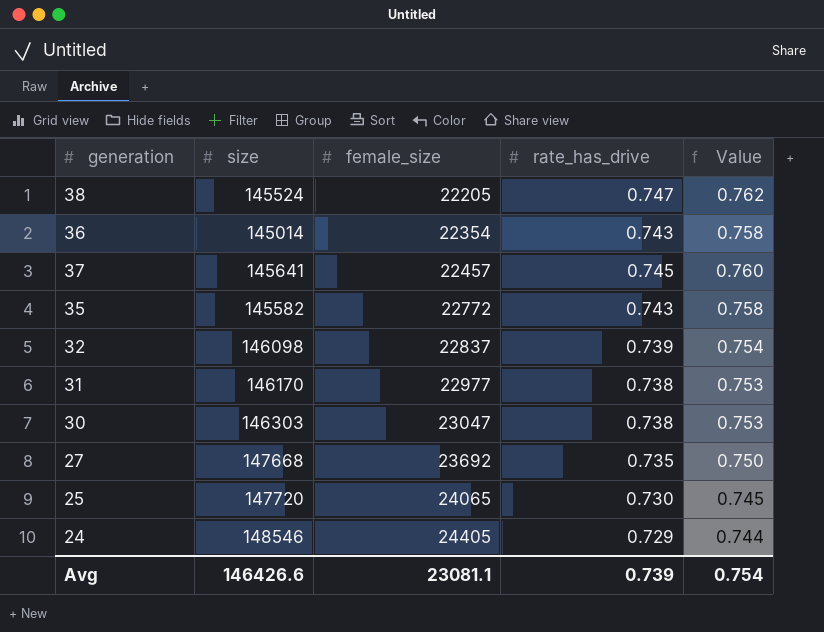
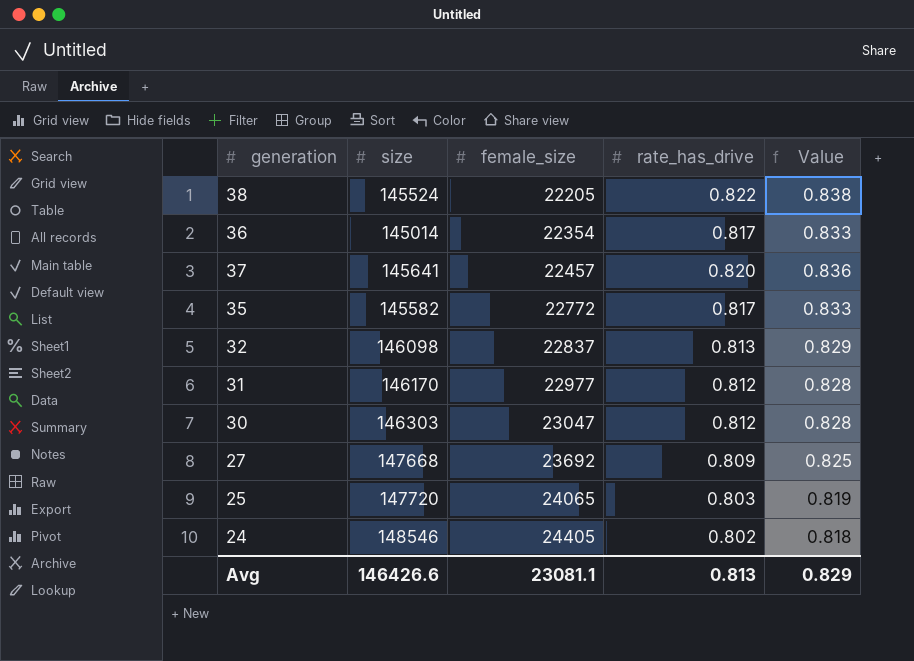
38 | rate_has_drive: 0.747 -> 0.822
38 | Value: 0.762 -> 0.838
36 | rate_has_drive: 0.743 -> 0.817
36 | Value: 0.758 -> 0.833
37 | rate_has_drive: 0.745 -> 0.820
37 | Value: 0.760 -> 0.836
35 | rate_has_drive: 0.743 -> 0.817
35 | Value: 0.758 -> 0.833
32 | rate_has_drive: 0.739 -> 0.813
32 | Value: 0.754 -> 0.829
31 | rate_has_drive: 0.738 -> 0.812
31 | Value: 0.753 -> 0.828
30 | rate_has_drive: 0.738 -> 0.812
30 | Value: 0.753 -> 0.828
27 | rate_has_drive: 0.735 -> 0.809
27 | Value: 0.750 -> 0.825
25 | rate_has_drive: 0.730 -> 0.803
25 | Value: 0.745 -> 0.819
24 | rate_has_drive: 0.729 -> 0.802
24 | Value: 0.744 -> 0.818
Avg | rate_has_drive: 0.739 -> 0.813
Avg | Value: 0.754 -> 0.829

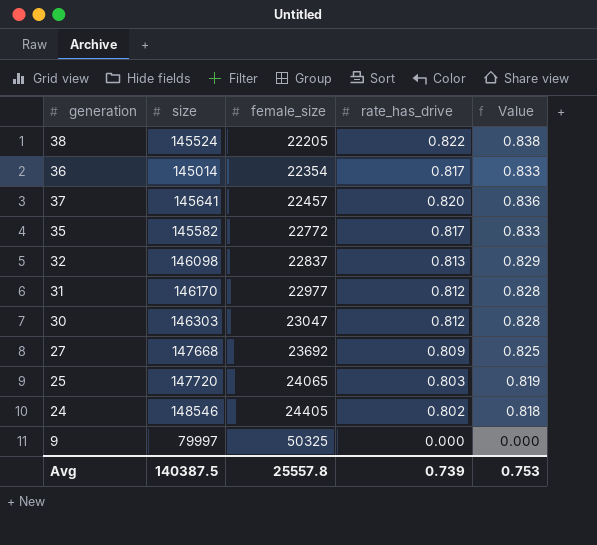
row 9: none -> 79997 | 50325 | 0.000 | 0.000
Avg | size: 146426.6 -> 140387.5
Avg | female_size: 23081.1 -> 25557.8
Avg | rate_has_drive: 0.813 -> 0.739
Avg | Value: 0.829 -> 0.753

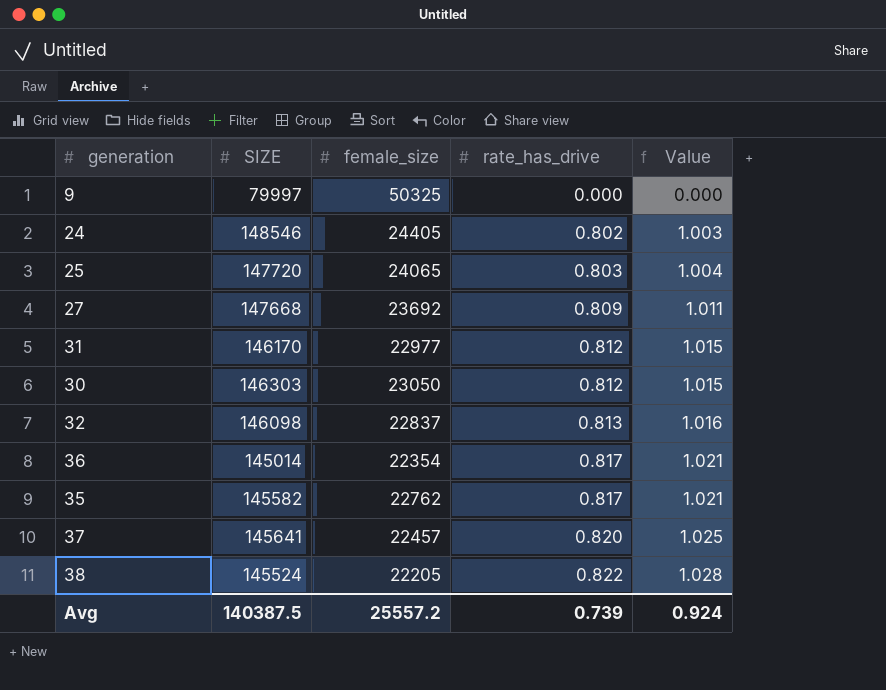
row order: female_size ascending -> rate_has_drive ascending
column name: size -> SIZE
column Value | formula: [rate_has_drive] * 1.02 -> [rate_has_drive] * 1.25
30 | female_size: 23047 -> 23050
35 | female_size: 22772 -> 22762
Avg | female_size: 25557.8 -> 25557.2
Avg | Value: 0.753 -> 0.924

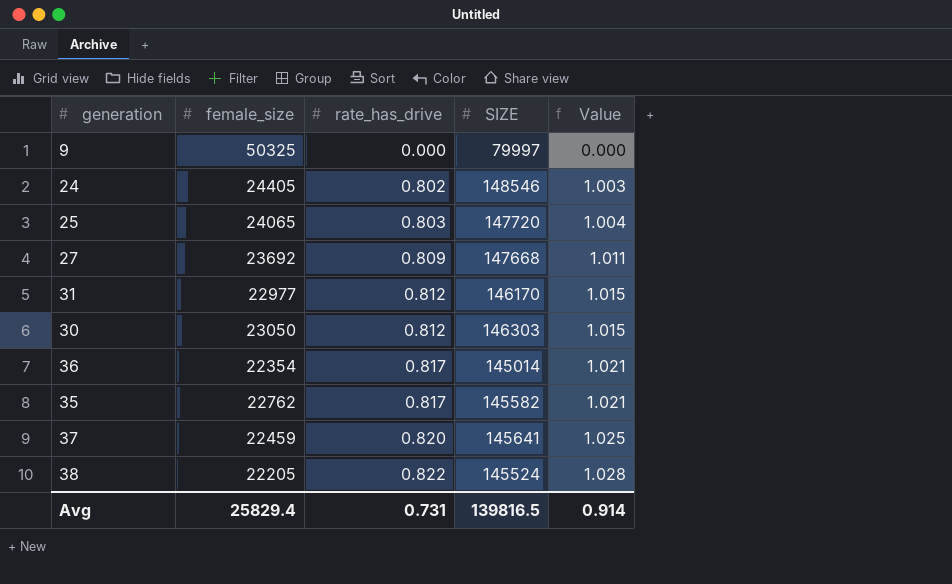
column SIZE | position: 2 -> 4
row 32: 146098 | 22837 | 0.813 | 1.016 -> none
37 | female_size: 22457 -> 22459
Avg | female_size: 25557.2 -> 25829.4
Avg | rate_has_drive: 0.739 -> 0.731
Avg | SIZE: 140387.5 -> 139816.5
Avg | Value: 0.924 -> 0.914

